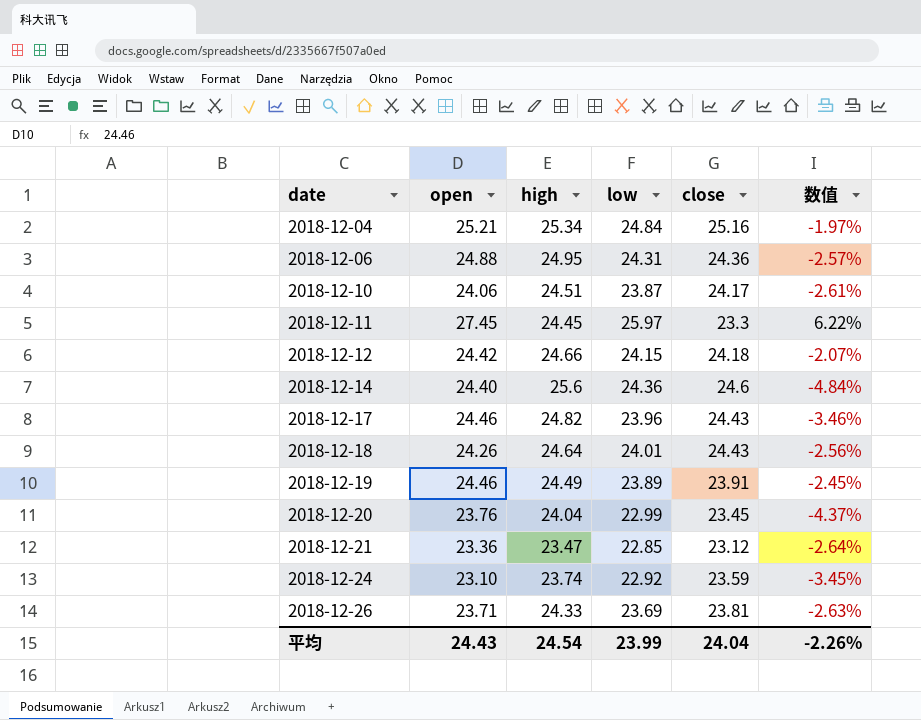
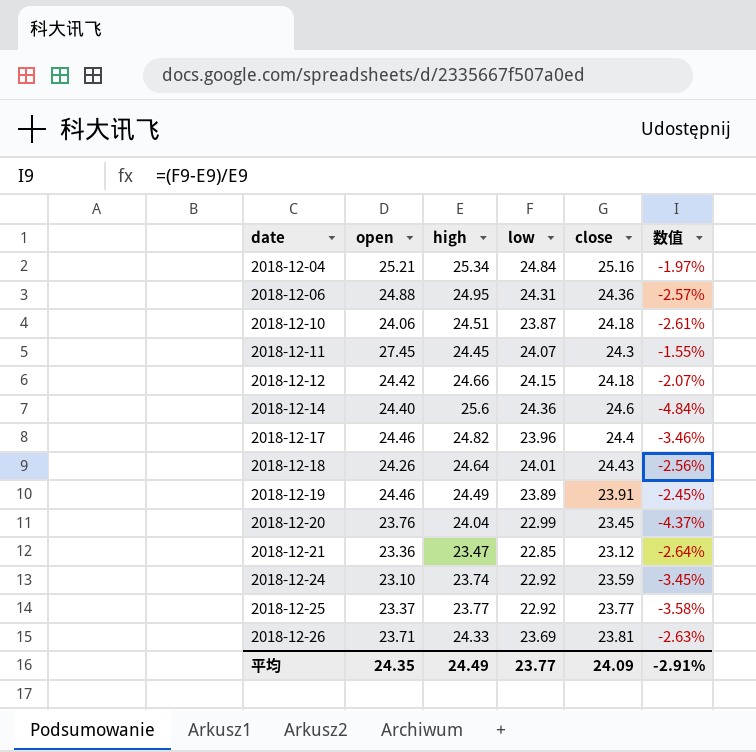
2018-12-10 | close: 24.17 -> 24.18
2018-12-11 | low: 25.97 -> 24.07
2018-12-11 | close: 23.3 -> 24.3
2018-12-11 | 数值: 6.22% -> -1.55%
2018-12-17 | close: 24.43 -> 24.4
row 2018-12-25: none -> 23.37 | 23.77 | 22.92 | 23.77 | -3.58%
平均 | open: 24.43 -> 24.35
平均 | high: 24.54 -> 24.49
平均 | low: 23.99 -> 23.77
平均 | close: 24.04 -> 24.09
平均 | 数值: -2.26% -> -2.91%

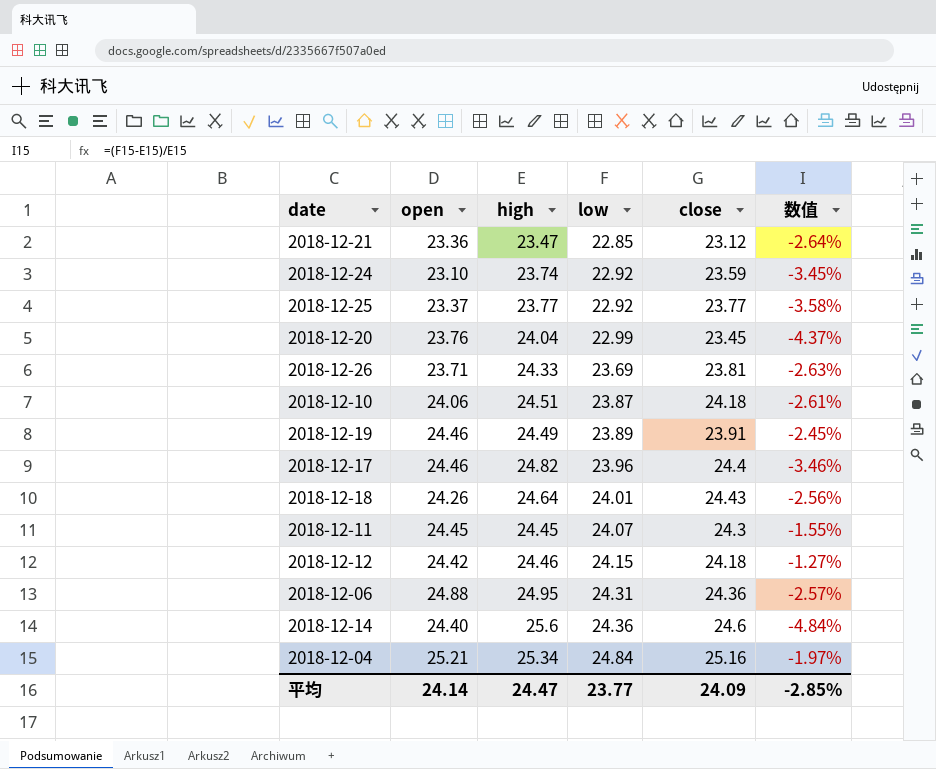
row order: date ascending -> low ascending
2018-12-11 | open: 27.45 -> 24.45
2018-12-12 | high: 24.66 -> 24.46
2018-12-12 | 数值: -2.07% -> -1.27%
平均 | open: 24.35 -> 24.14
平均 | high: 24.49 -> 24.47
平均 | 数值: -2.91% -> -2.85%

